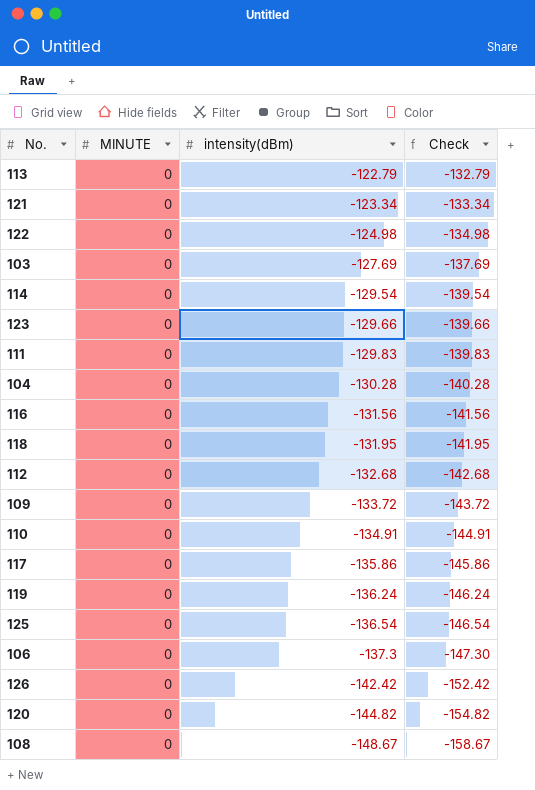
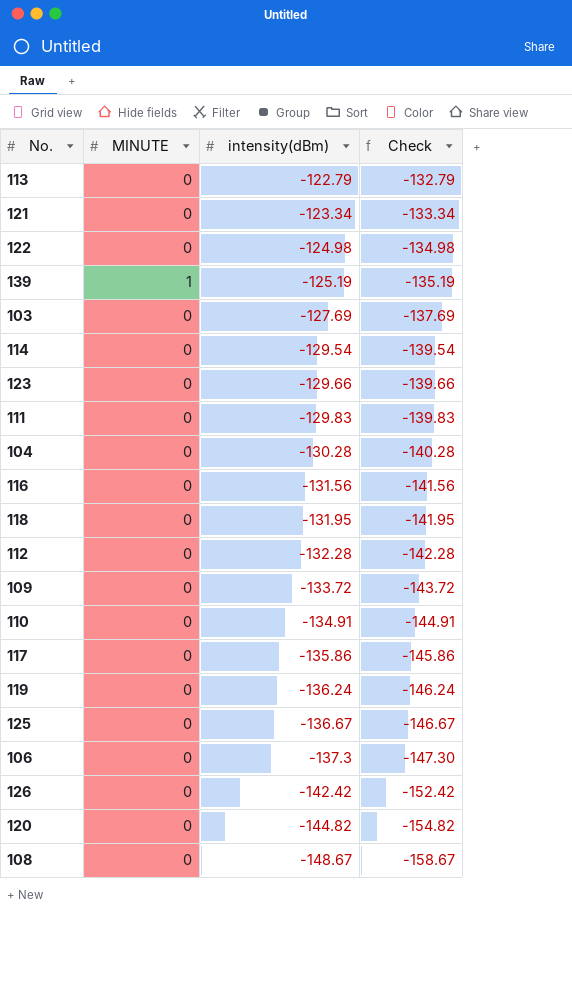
row 139: none -> 1 | -125.19 | -135.19
112 | intensity(dBm): -132.68 -> -132.28
112 | Check: -142.68 -> -142.28
125 | intensity(dBm): -136.54 -> -136.67
125 | Check: -146.54 -> -146.67

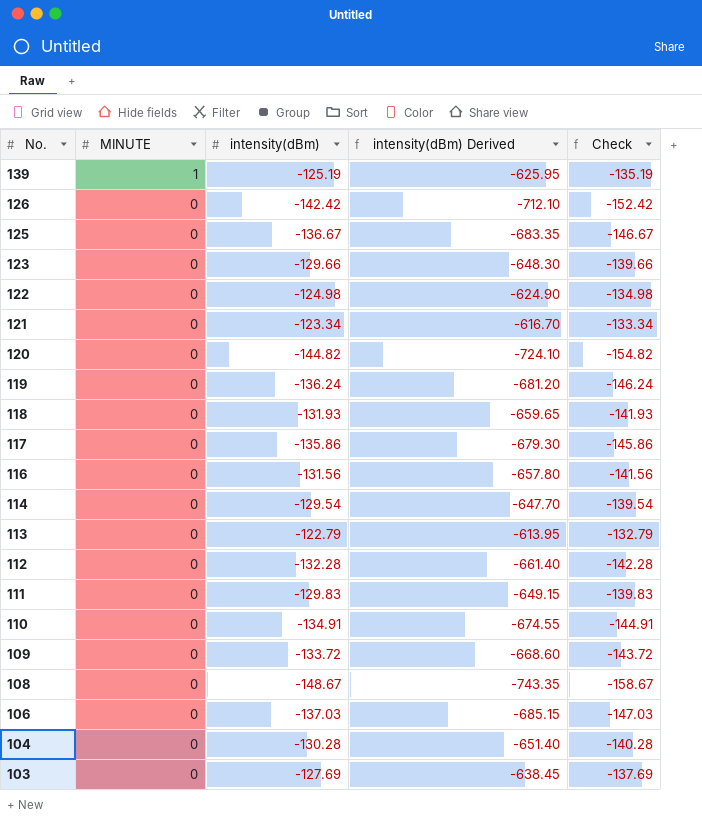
row order: intensity(dBm) descending -> No. descending
column intensity(dBm) Derived | formula: none -> [intensity(dBm)] * 5
118 | intensity(dBm): -131.95 -> -131.93
118 | Check: -141.95 -> -141.93
106 | intensity(dBm): -137.3 -> -137.03
106 | Check: -147.30 -> -147.03

